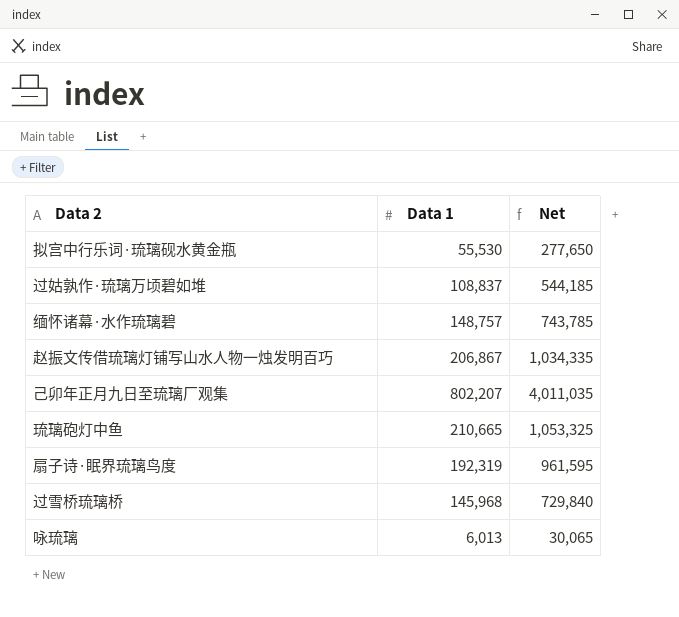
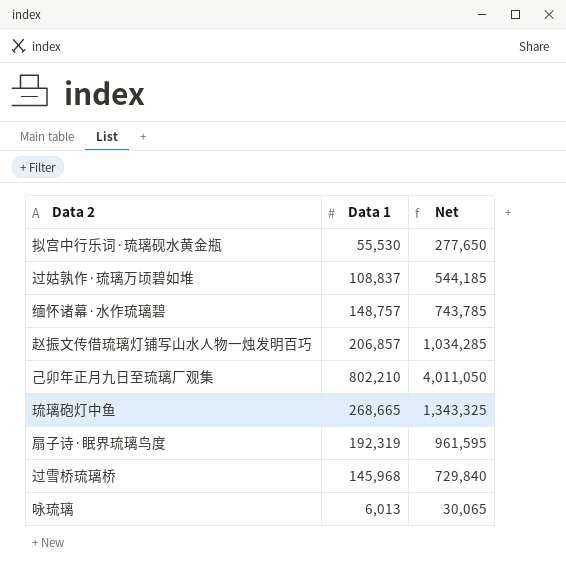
赵振文传借琉璃灯铺写山水人物一烛发明百巧 | Data 1: 206,867 -> 206,857
赵振文传借琉璃灯铺写山水人物一烛发明百巧 | Net: 1,034,335 -> 1,034,285
己卯年正月九日至琉璃厂观集 | Data 1: 802,207 -> 802,210
己卯年正月九日至琉璃厂观集 | Net: 4,011,035 -> 4,011,050
琉璃砲灯中鱼 | Data 1: 210,665 -> 268,665
琉璃砲灯中鱼 | Net: 1,053,325 -> 1,343,325

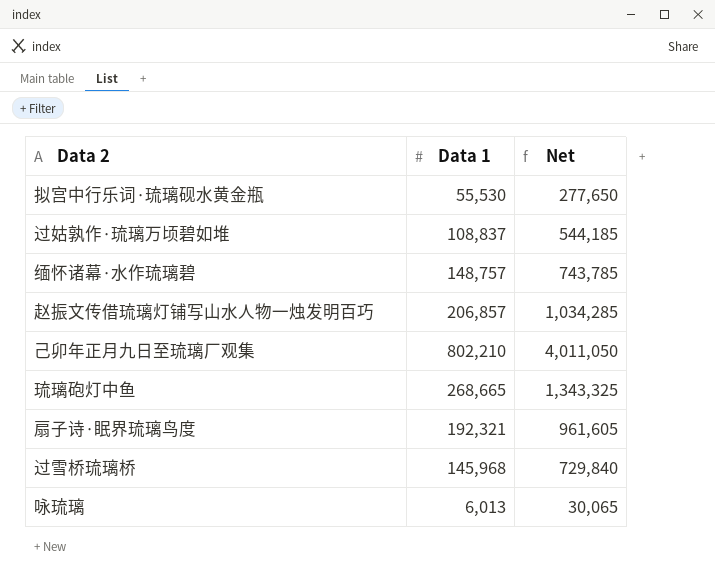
扇子诗·眠界琉璃鸟度 | Data 1: 192,319 -> 192,321
扇子诗·眠界琉璃鸟度 | Net: 961,595 -> 961,605

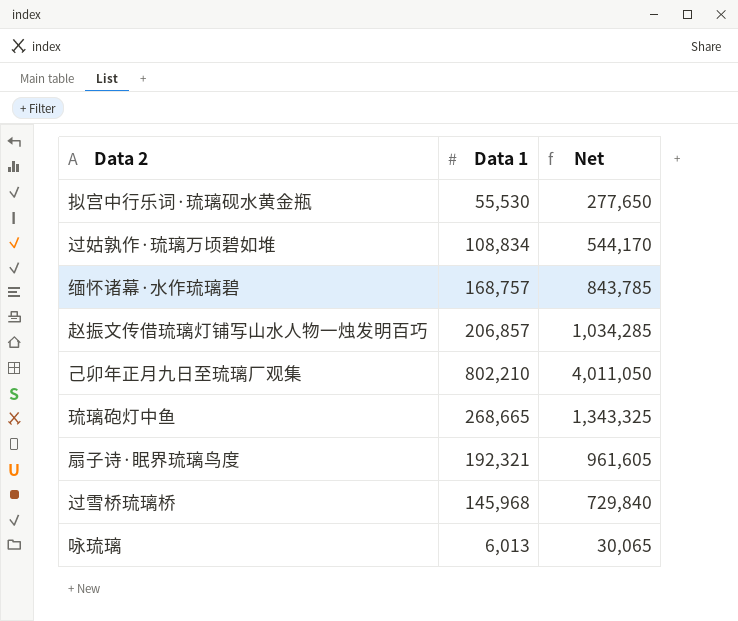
过姑孰作·琉璃万顷碧如堆 | Data 1: 108,837 -> 108,834
过姑孰作·琉璃万顷碧如堆 | Net: 544,185 -> 544,170
缅怀诸幕·水作琉璃碧 | Data 1: 148,757 -> 168,757
缅怀诸幕·水作琉璃碧 | Net: 743,785 -> 843,785

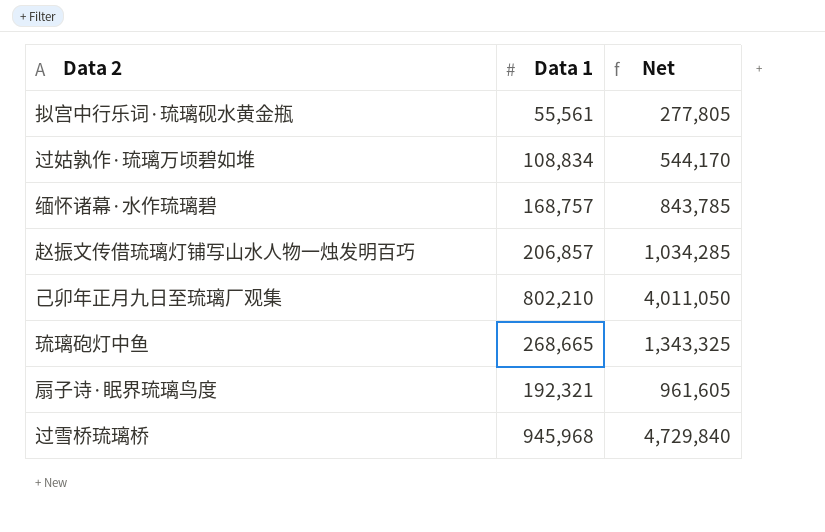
row 咏琉璃: 6,013 | 30,065 -> none
拟宫中行乐词·琉璃砚水黄金瓶 | Data 1: 55,530 -> 55,561
拟宫中行乐词·琉璃砚水黄金瓶 | Net: 277,650 -> 277,805
过雪桥琉璃桥 | Data 1: 145,968 -> 945,968
过雪桥琉璃桥 | Net: 729,840 -> 4,729,840

